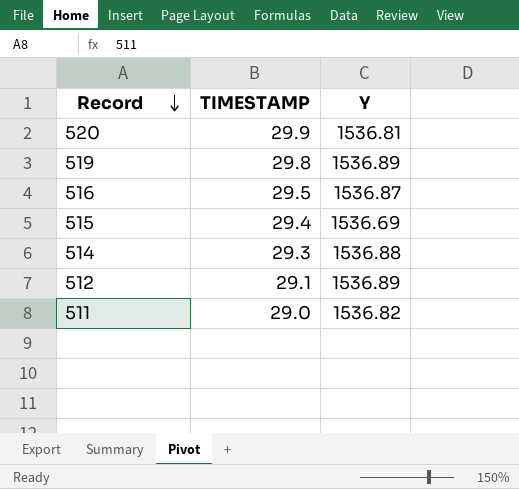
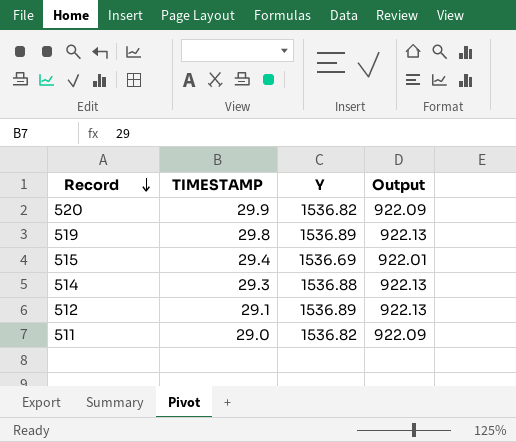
column Output | formula: none -> [Y] * 0.6
row 516: 29.5 | 1536.87 -> none
520 | Y: 1536.81 -> 1536.82

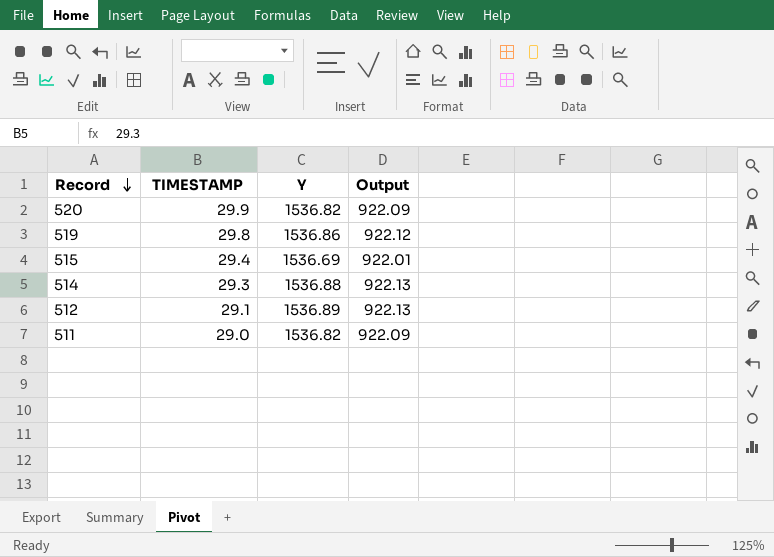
519 | Y: 1536.89 -> 1536.86
519 | Output: 922.13 -> 922.12

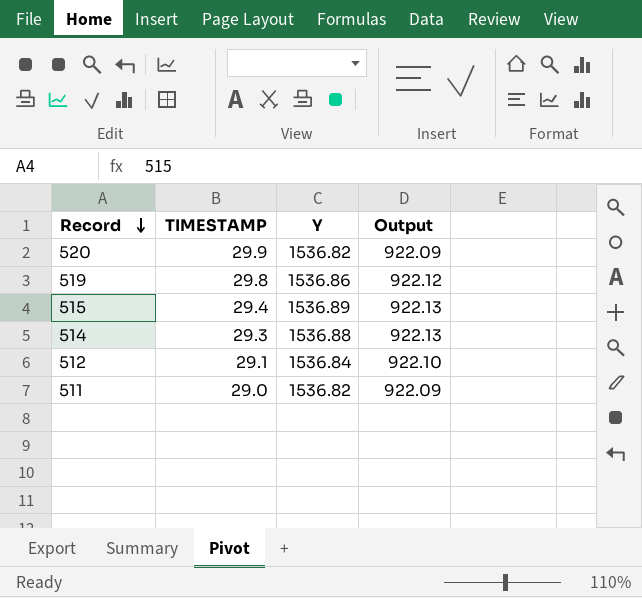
515 | Y: 1536.69 -> 1536.89
515 | Output: 922.01 -> 922.13
512 | Y: 1536.89 -> 1536.84
512 | Output: 922.13 -> 922.10

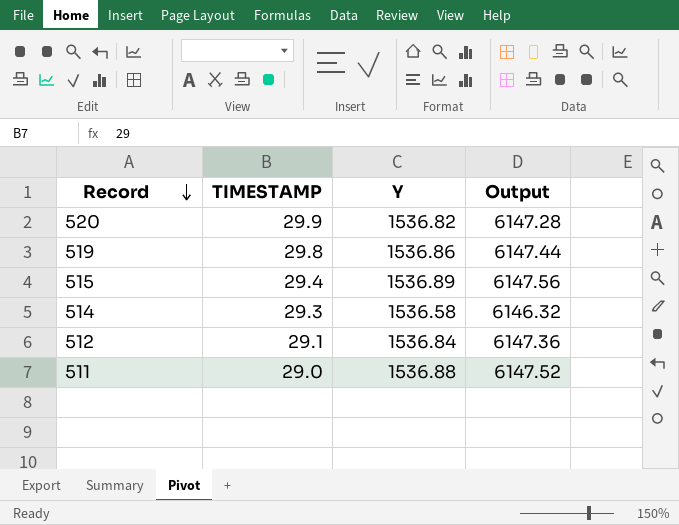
column Output | formula: [Y] * 0.6 -> [Y] * 4
514 | Y: 1536.88 -> 1536.58
511 | Y: 1536.82 -> 1536.88

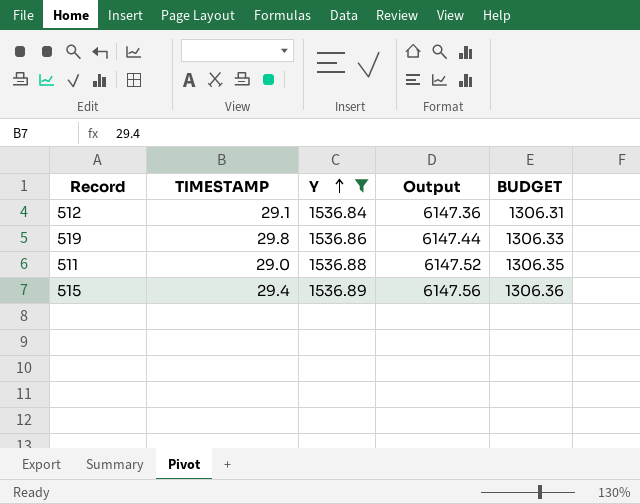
filter: none -> Y >= 1536.84
row order: Record descending -> Y ascending
column BUDGET | formula: none -> [Y] * 0.85

